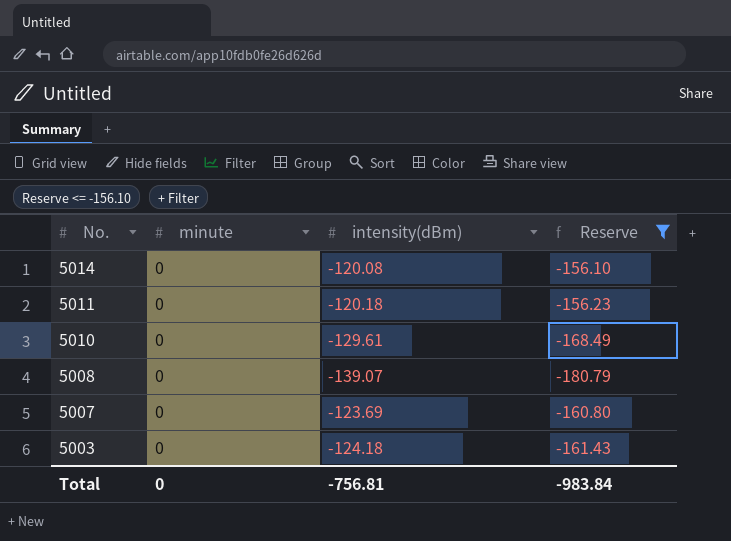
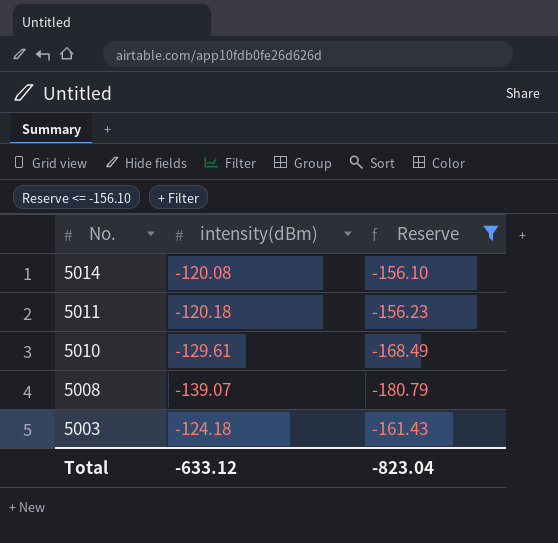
column minute | position: 2 -> none
row 5007: 0 | -123.69 | -160.80 -> none
Total | intensity(dBm): -756.81 -> -633.12
Total | Reserve: -983.84 -> -823.04

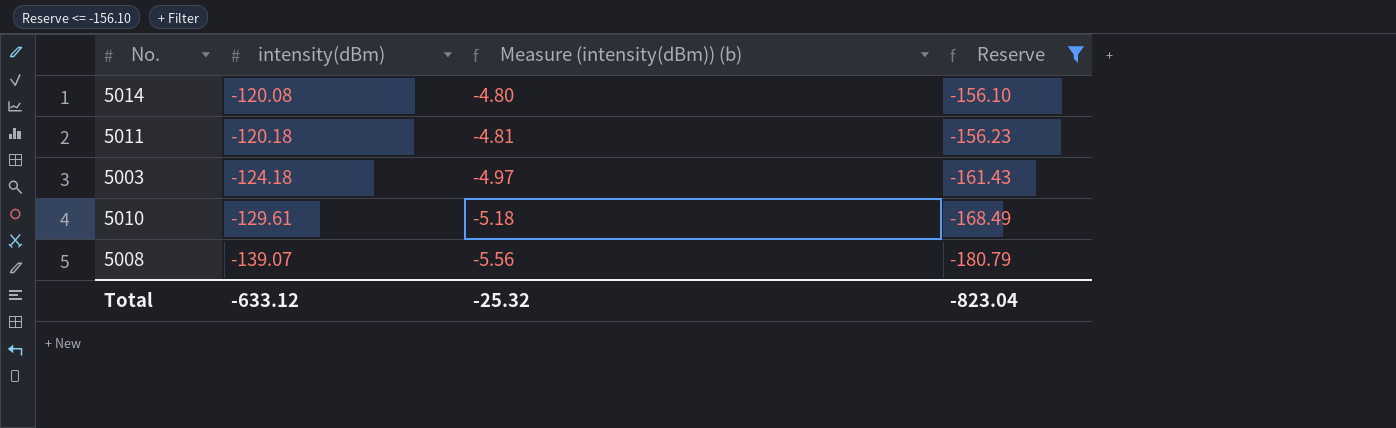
row order: No. descending -> intensity(dBm) descending
column Measure (intensity(dBm)) (b) | formula: none -> [intensity(dBm)] * 0.04

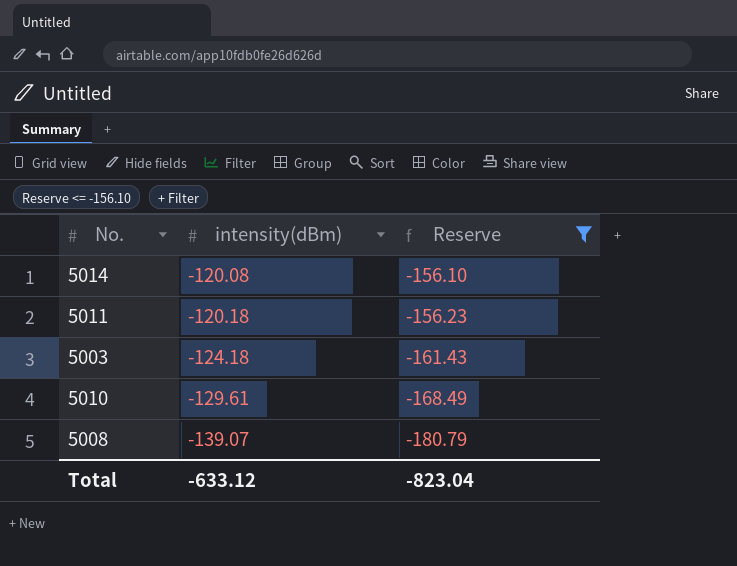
column Measure (intensity(dBm)) (b) | formula: [intensity(dBm)] * 0.04 -> none

